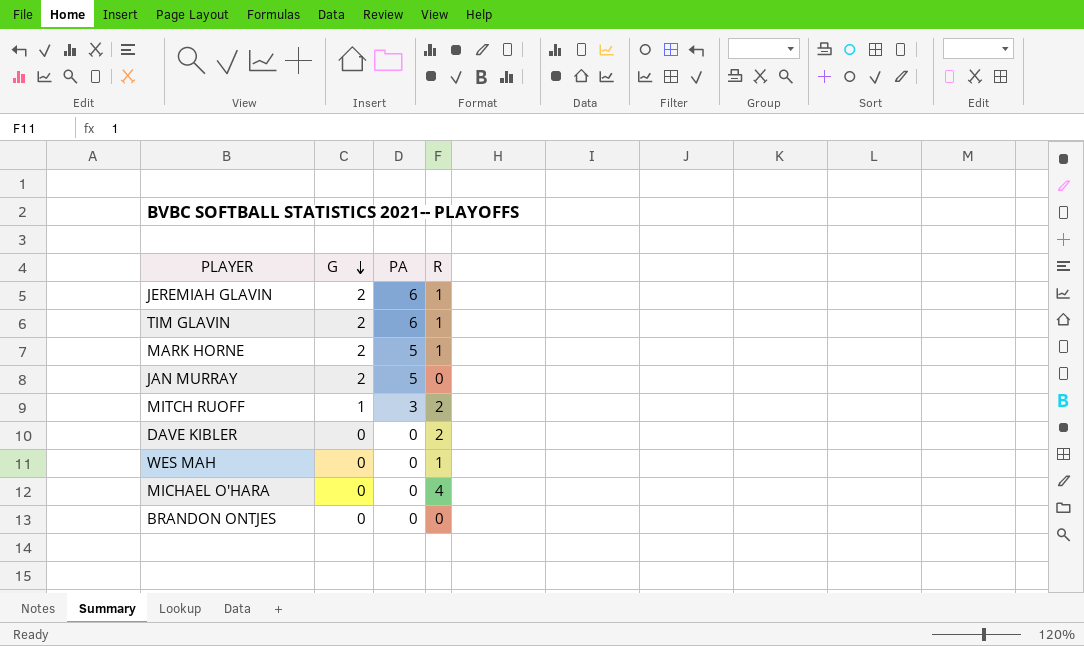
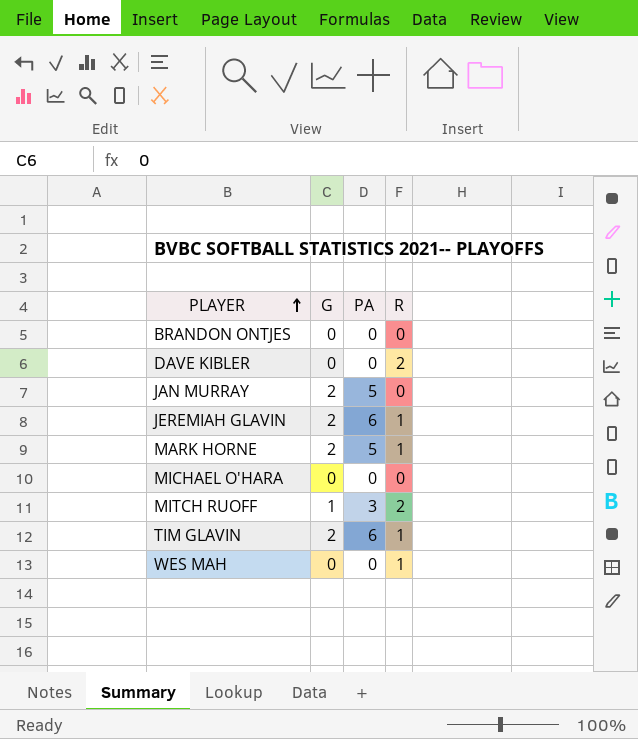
row order: G descending -> PLAYER ascending
MICHAEL O'HARA | R: 4 -> 0

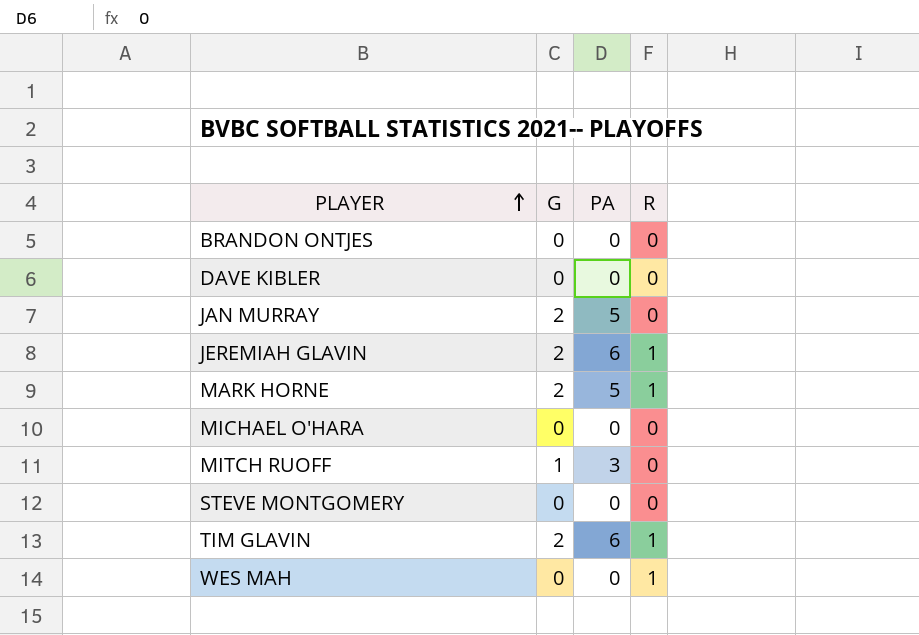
DAVE KIBLER | R: 2 -> 0
MITCH RUOFF | R: 2 -> 0
row STEVE MONTGOMERY: none -> 0 | 0 | 0

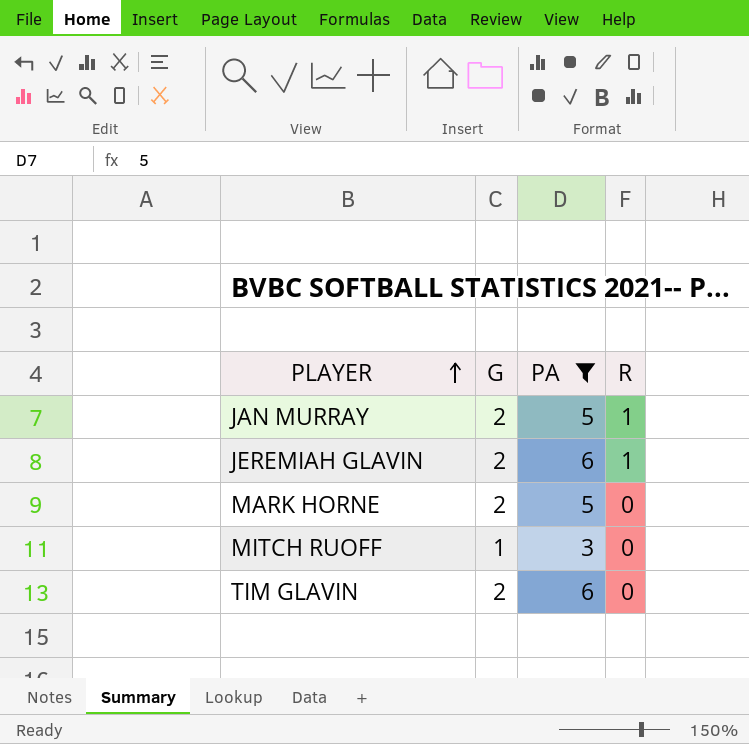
filter: none -> PA != 0
JAN MURRAY | R: 0 -> 1
MARK HORNE | R: 1 -> 0
TIM GLAVIN | R: 1 -> 0

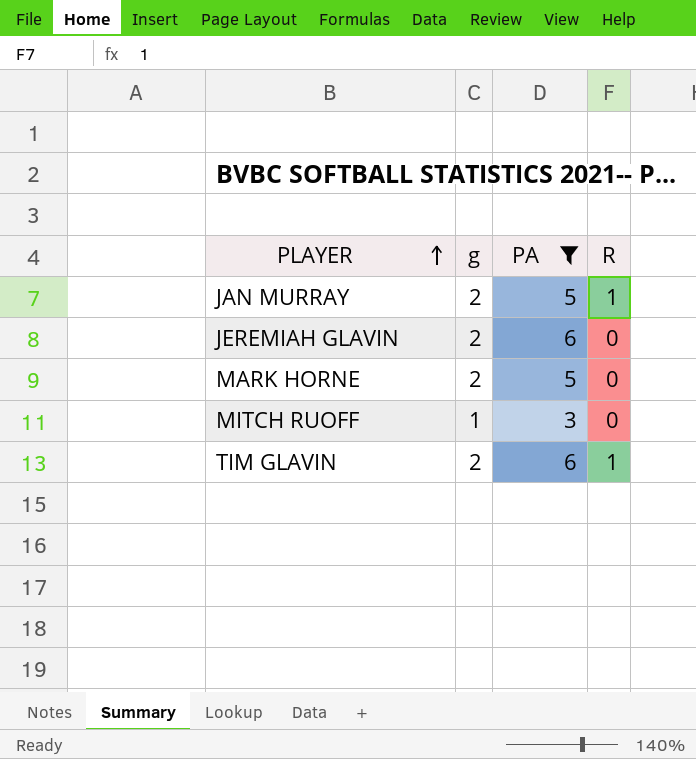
column name: G -> g
JEREMIAH GLAVIN | R: 1 -> 0
TIM GLAVIN | R: 0 -> 1

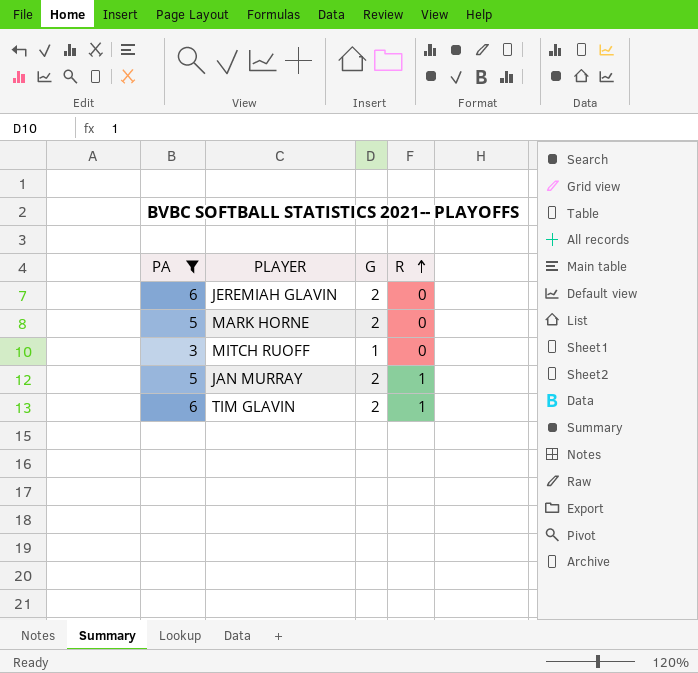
row order: PLAYER ascending -> R ascending
column PA | position: 3 -> 1
column name: g -> G

